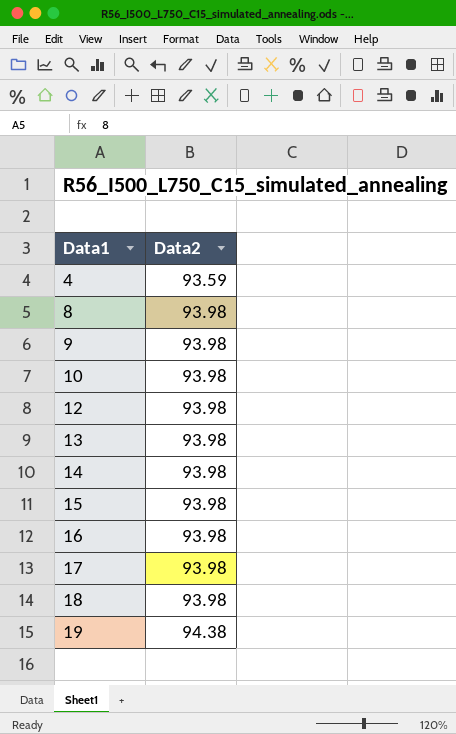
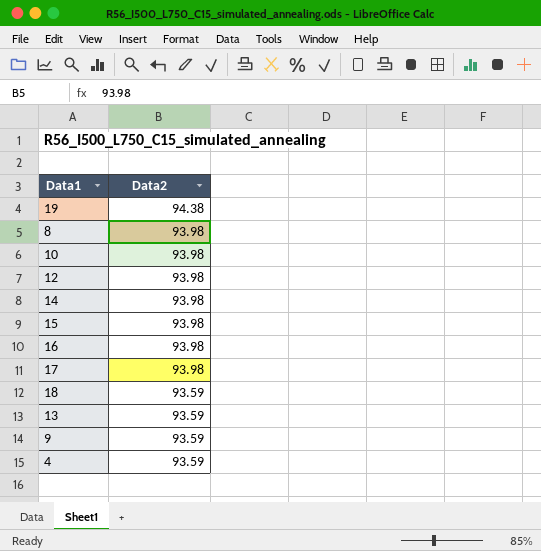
row order: Data1 ascending -> Data2 descending
18 | Data2: 93.98 -> 93.59
13 | Data2: 93.98 -> 93.59
9 | Data2: 93.98 -> 93.59

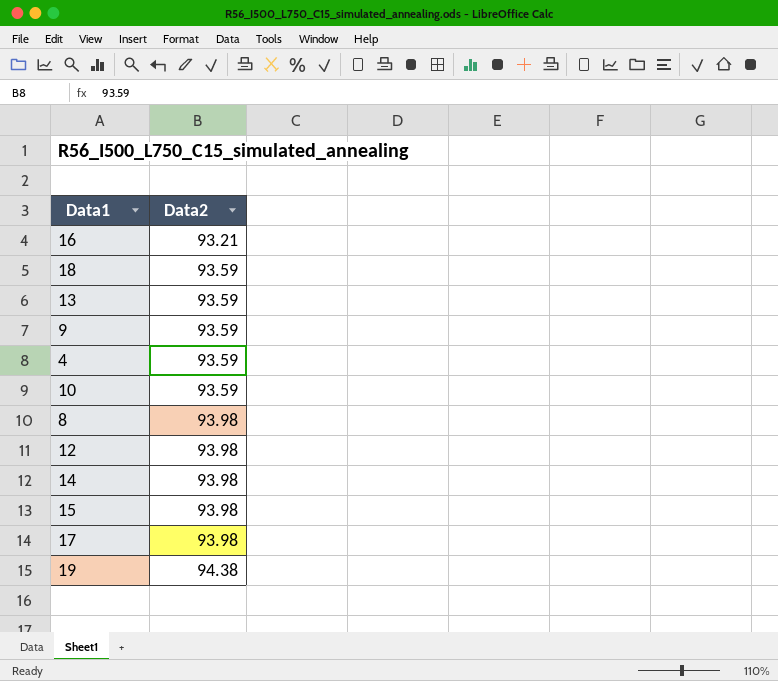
row order: Data2 descending -> Data2 ascending
16 | Data2: 93.98 -> 93.21
10 | Data2: 93.98 -> 93.59

